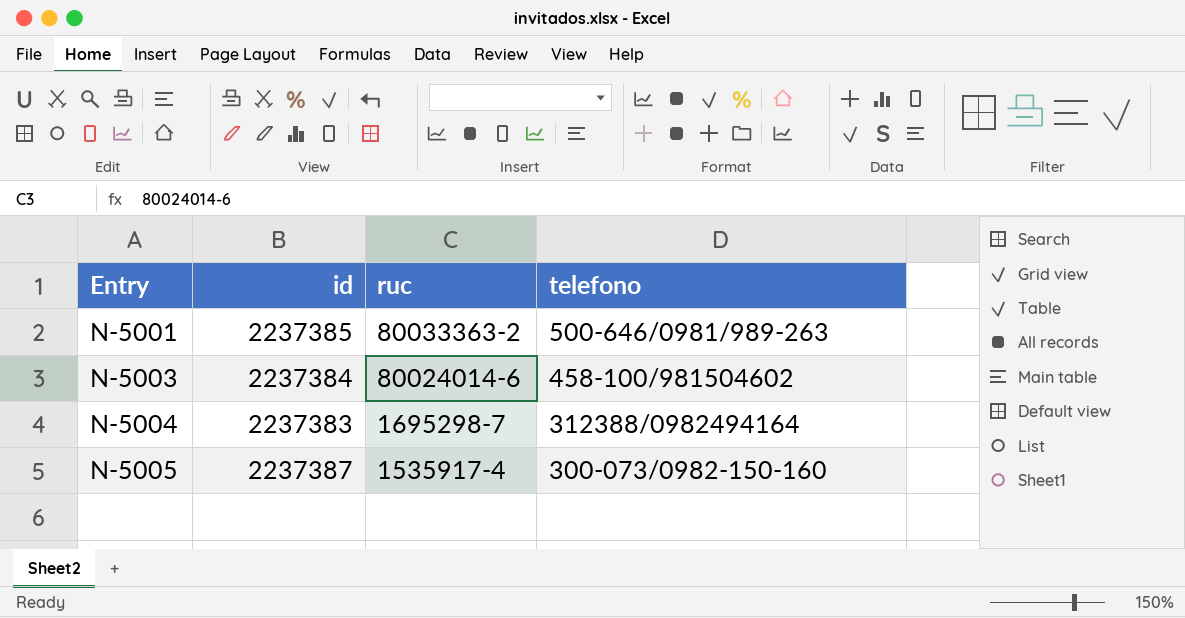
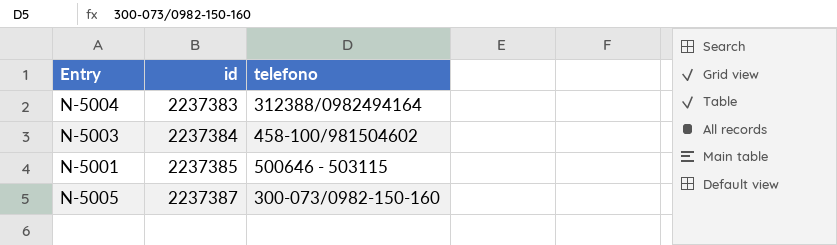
row order: Entry ascending -> id ascending
column ruc | position: 3 -> none
N-5001 | telefono: 500-646/0981/989-263 -> 500646 - 503115

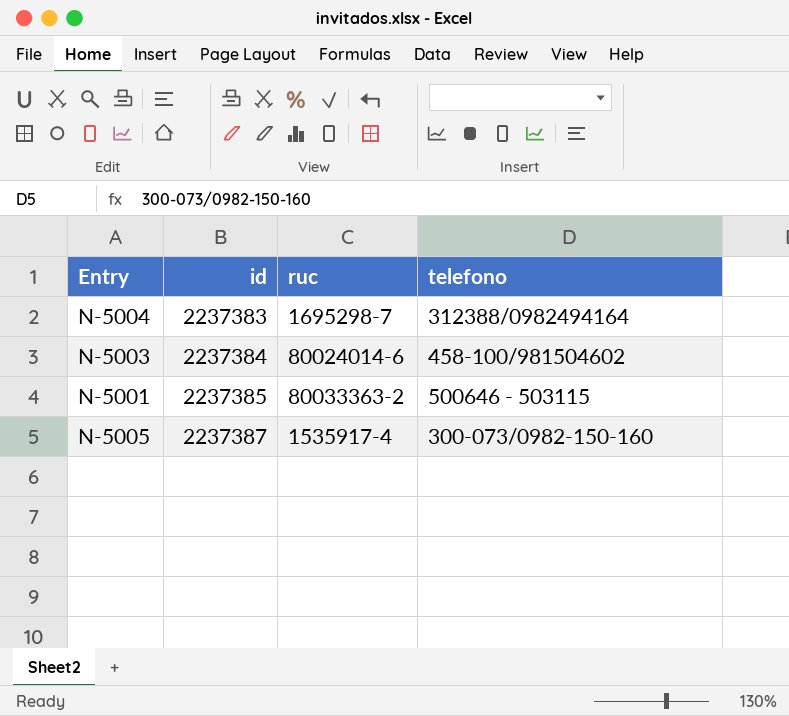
column ruc | position: none -> 3

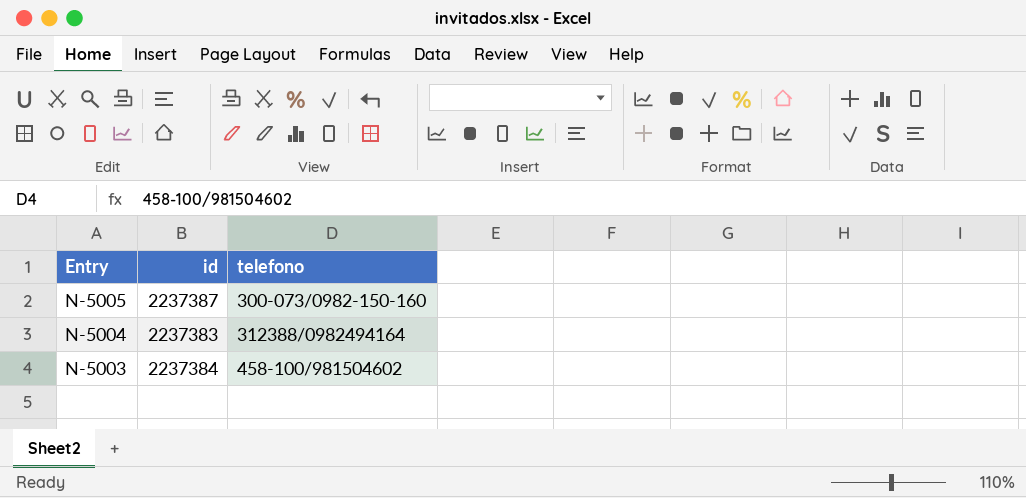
row order: id ascending -> Entry descending
column ruc | position: 3 -> none
row N-5001: 2237385 | 80033363-2 | 500646 - 503115 -> none

